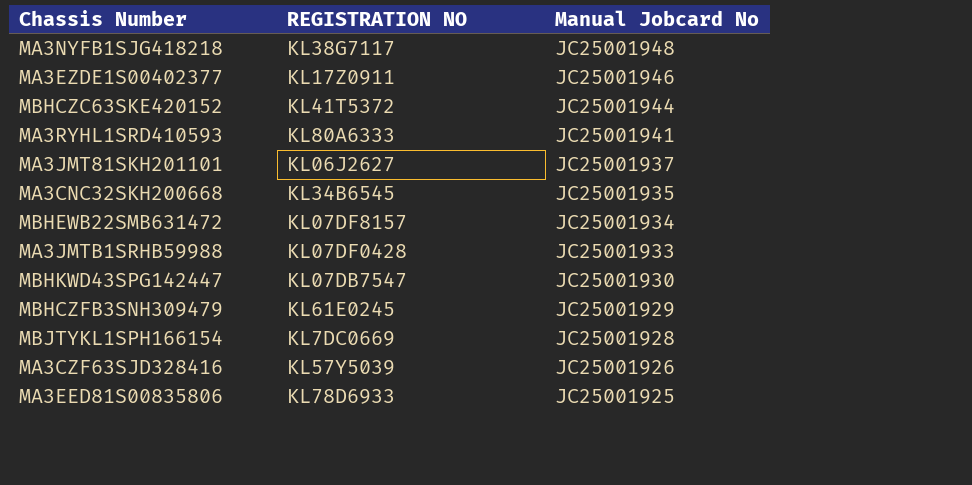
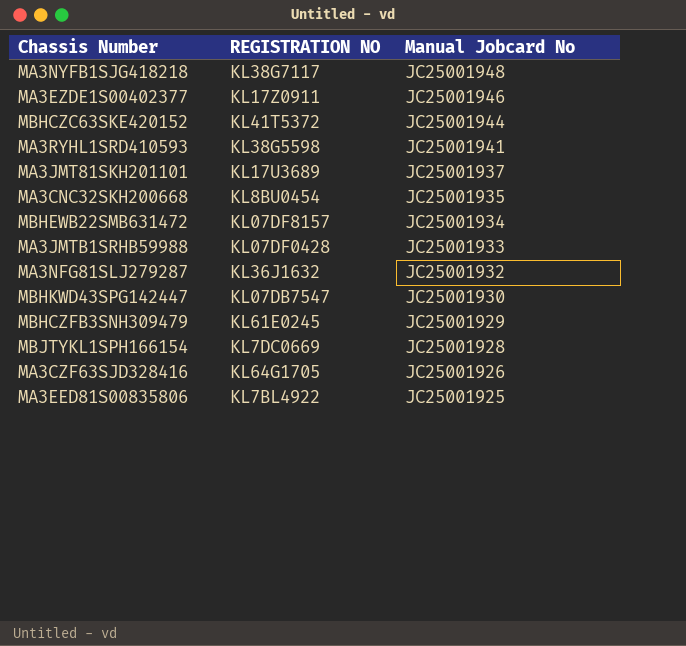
MA3RYHL1SRD410593 | REGISTRATION NO: KL80A6333 -> KL38G5598
MA3JMT81SKH201101 | REGISTRATION NO: KL06J2627 -> KL17U3689
MA3CNC32SKH200668 | REGISTRATION NO: KL34B6545 -> KL8BU0454
row MA3NFG81SLJ279287: none -> KL36J1632 | JC25001932
MA3CZF63SJD328416 | REGISTRATION NO: KL57Y5039 -> KL64G1705
MA3EED81S00835806 | REGISTRATION NO: KL78D6933 -> KL7BL4922

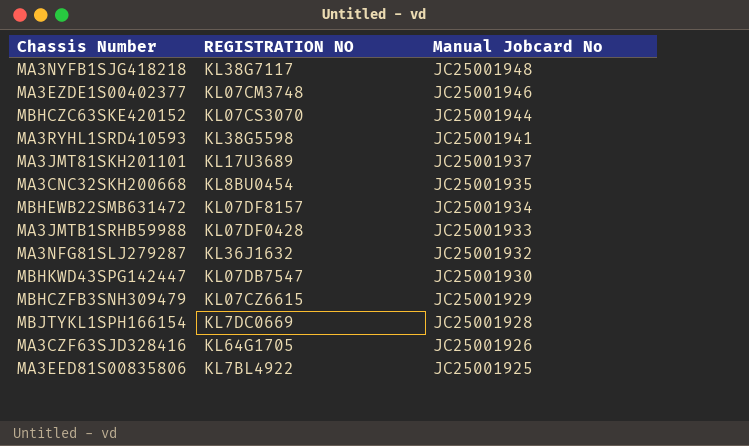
MA3EZDE1S00402377 | REGISTRATION NO: KL17Z0911 -> KL07CM3748
MBHCZC63SKE420152 | REGISTRATION NO: KL41T5372 -> KL07CS3070
MBHCZFB3SNH309479 | REGISTRATION NO: KL61E0245 -> KL07CZ6615

